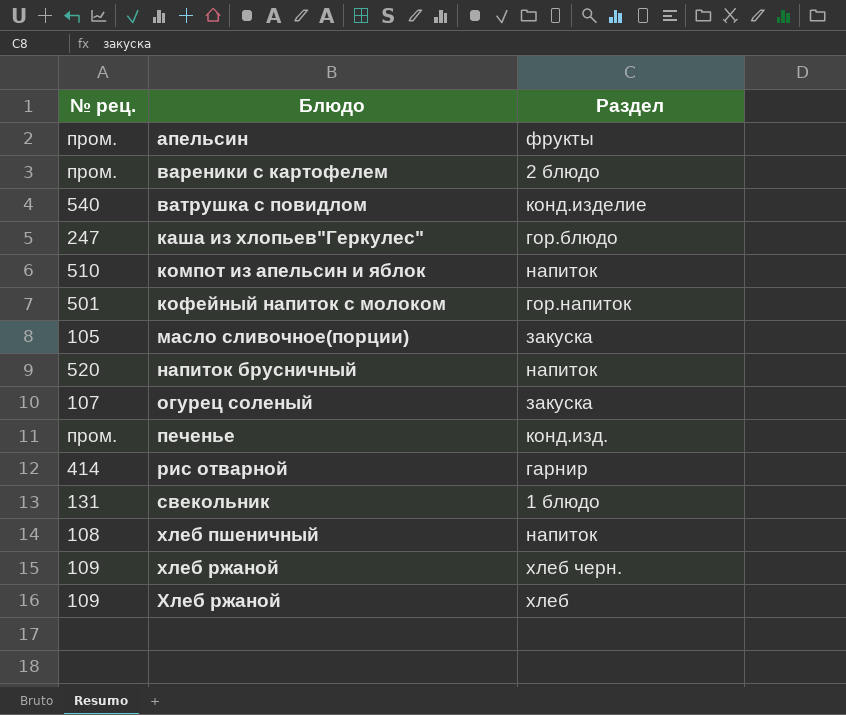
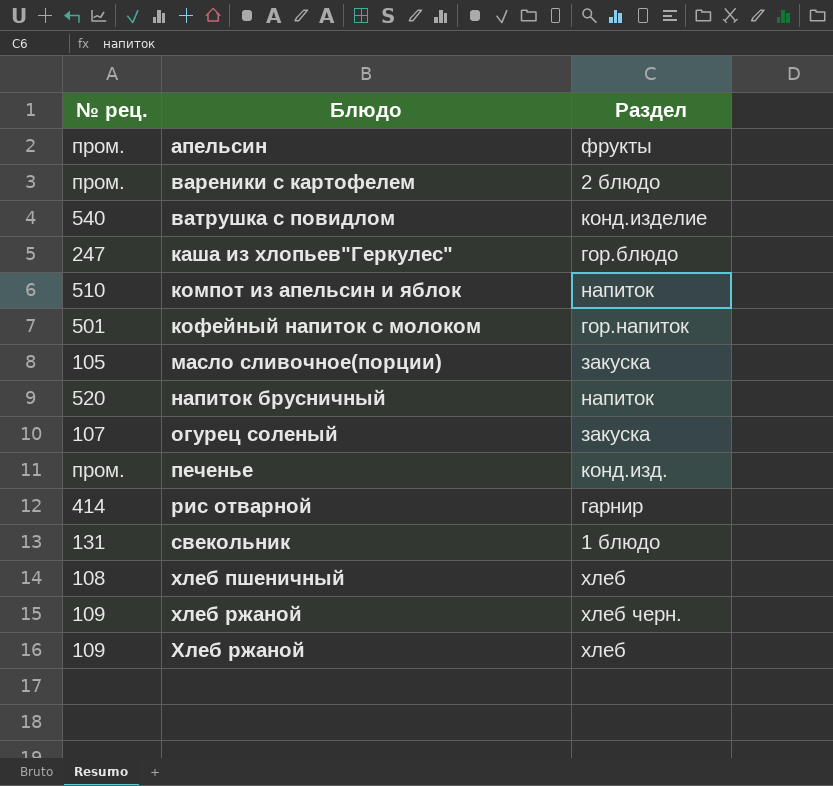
хлеб пшеничный | Раздел: напиток -> хлеб

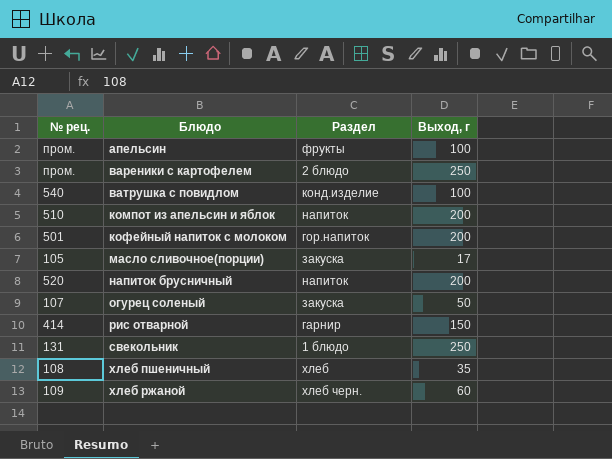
column Выход, г | position: none -> 4
row каша из хлопьев"Геркулес": 247 | гор.блюдо -> none
row печенье: пром. | конд.изд. -> none
row Хлеб ржаной: 109 | хлеб -> none

